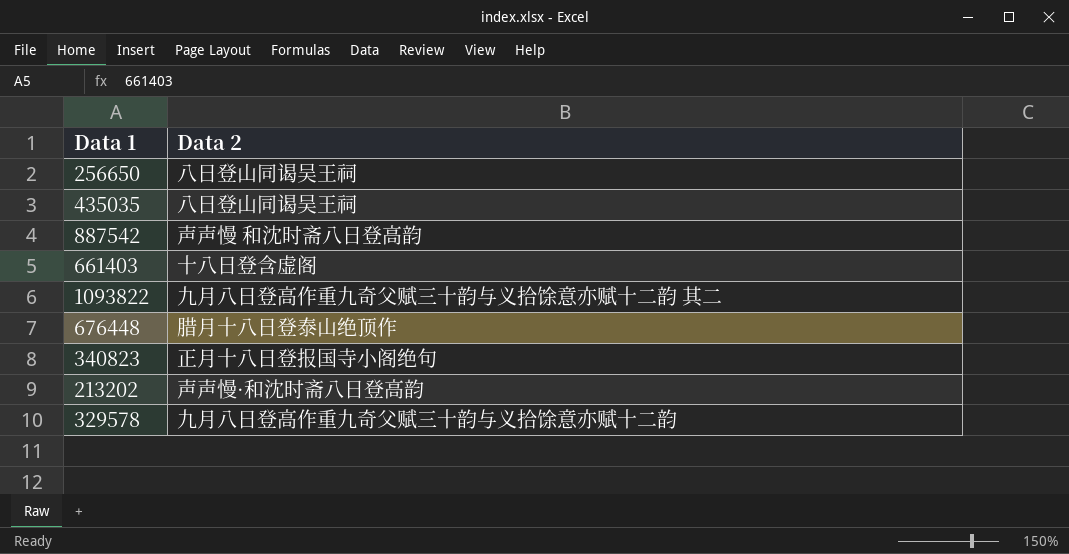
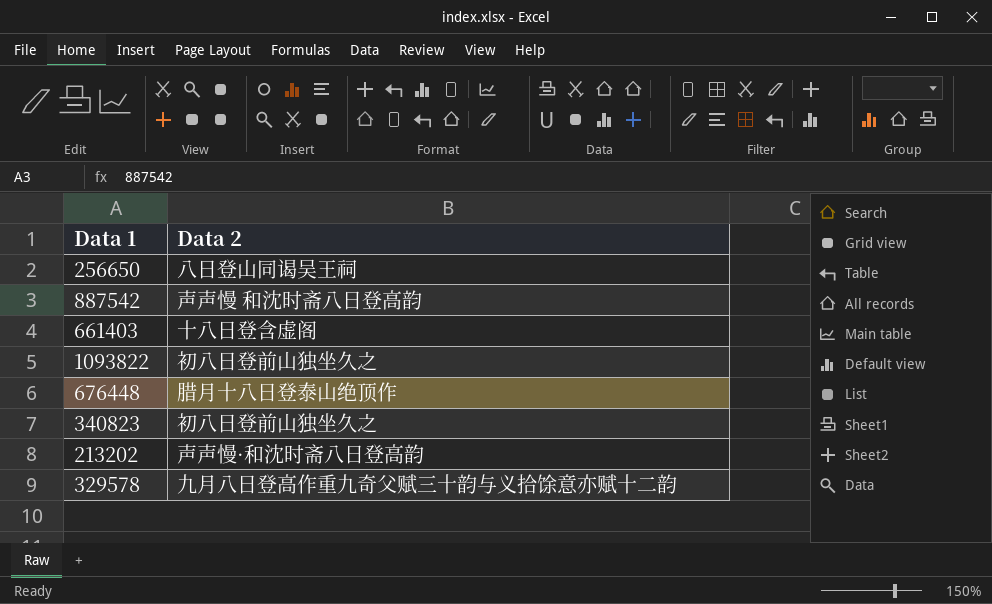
row 435035: 八日登山同谒吴王祠 -> none
1093822 | Data 2: 九月八日登高作重九奇父赋三十韵与义拾馀意亦赋十二韵 其二 -> 初八日登前山独坐久之
340823 | Data 2: 正月十八日登报国寺小阁绝句 -> 初八日登前山独坐久之

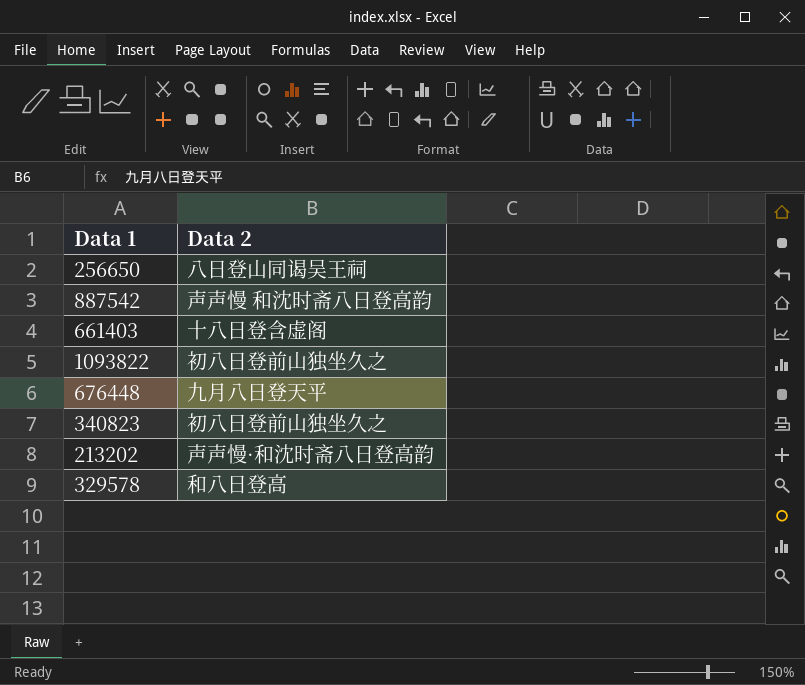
676448 | Data 2: 腊月十八日登泰山绝顶作 -> 九月八日登天平
329578 | Data 2: 九月八日登高作重九奇父赋三十韵与义拾馀意亦赋十二韵 -> 和八日登高

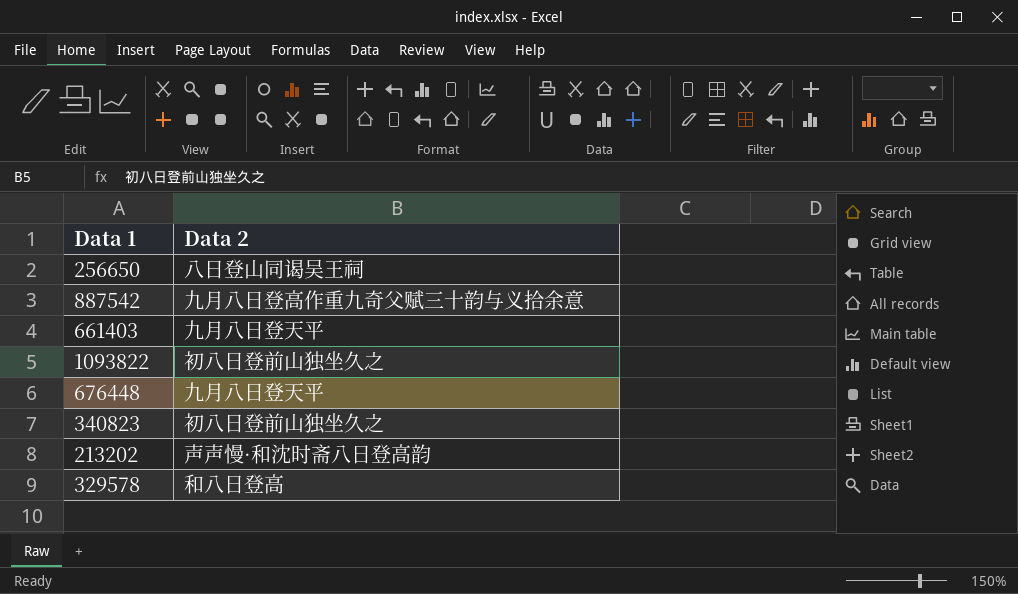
887542 | Data 2: 声声慢 和沈时斋八日登高韵 -> 九月八日登高作重九奇父赋三十韵与义拾余意
661403 | Data 2: 十八日登含虚阁 -> 九月八日登天平

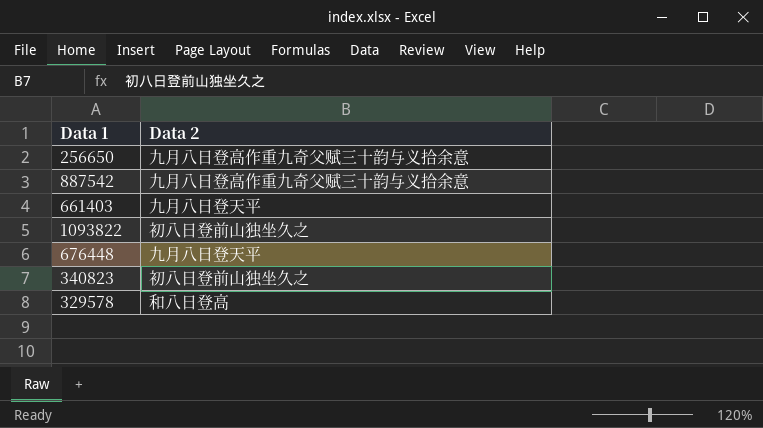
row 213202: 声声慢·和沈时斋八日登高韵 -> none
256650 | Data 2: 八日登山同谒吴王祠 -> 九月八日登高作重九奇父赋三十韵与义拾余意

